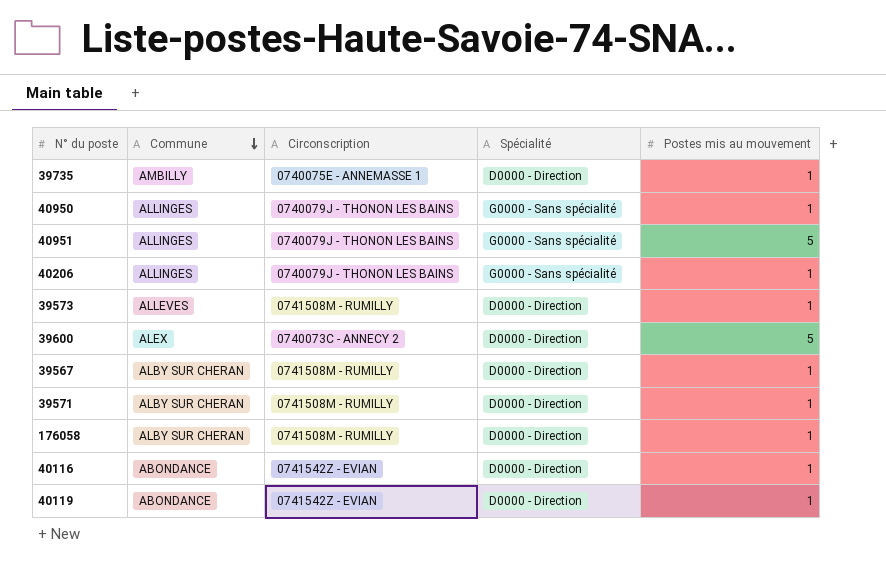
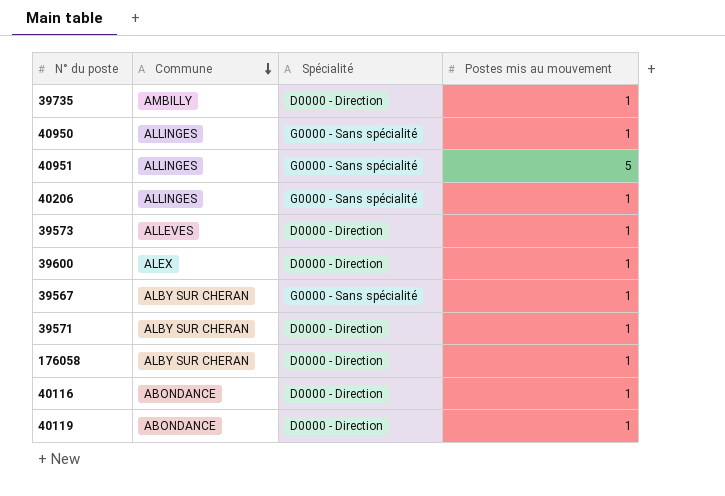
column Circonscription | position: 3 -> none
39600 | Postes mis au mouvement: 5 -> 1
39567 | Spécialité: D0000 - Direction -> G0000 - Sans spécialité

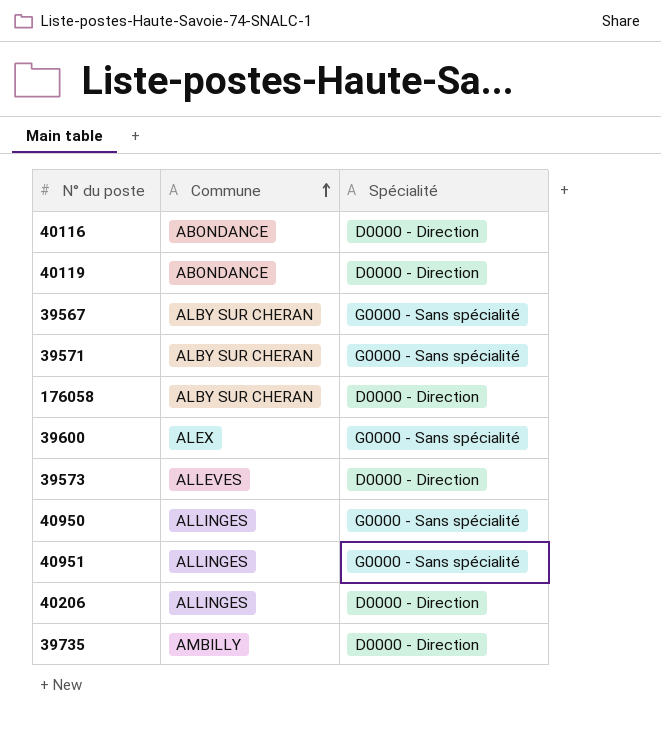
row order: Commune descending -> Commune ascending
column Postes mis au mouvement | position: 4 -> none
39571 | Spécialité: D0000 - Direction -> G0000 - Sans spécialité
39600 | Spécialité: D0000 - Direction -> G0000 - Sans spécialité
40206 | Spécialité: G0000 - Sans spécialité -> D0000 - Direction

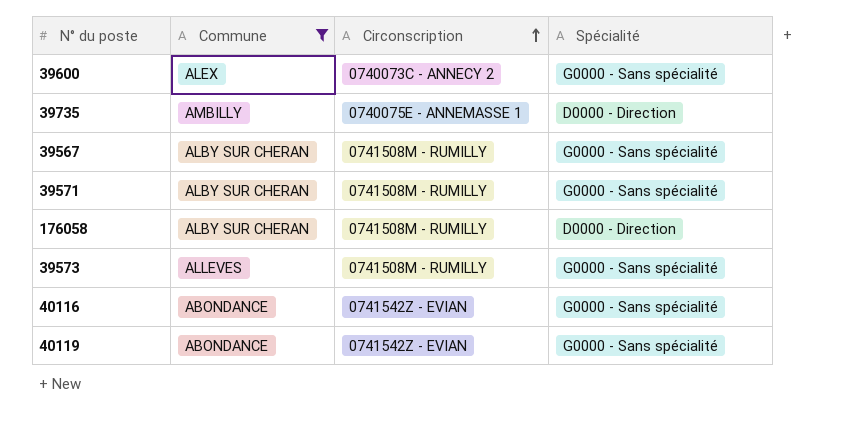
filter: none -> Commune != ALLINGES
row order: Commune ascending -> Circonscription ascending
column Circonscription | position: none -> 3
39573 | Spécialité: D0000 - Direction -> G0000 - Sans spécialité
40116 | Spécialité: D0000 - Direction -> G0000 - Sans spécialité
40119 | Spécialité: D0000 - Direction -> G0000 - Sans spécialité

